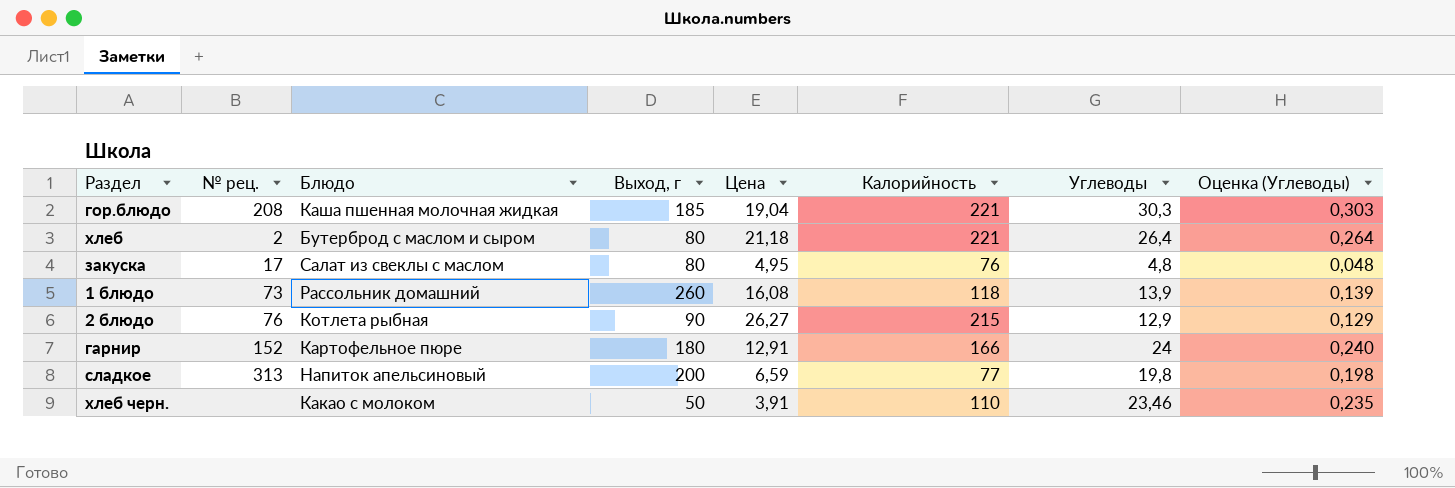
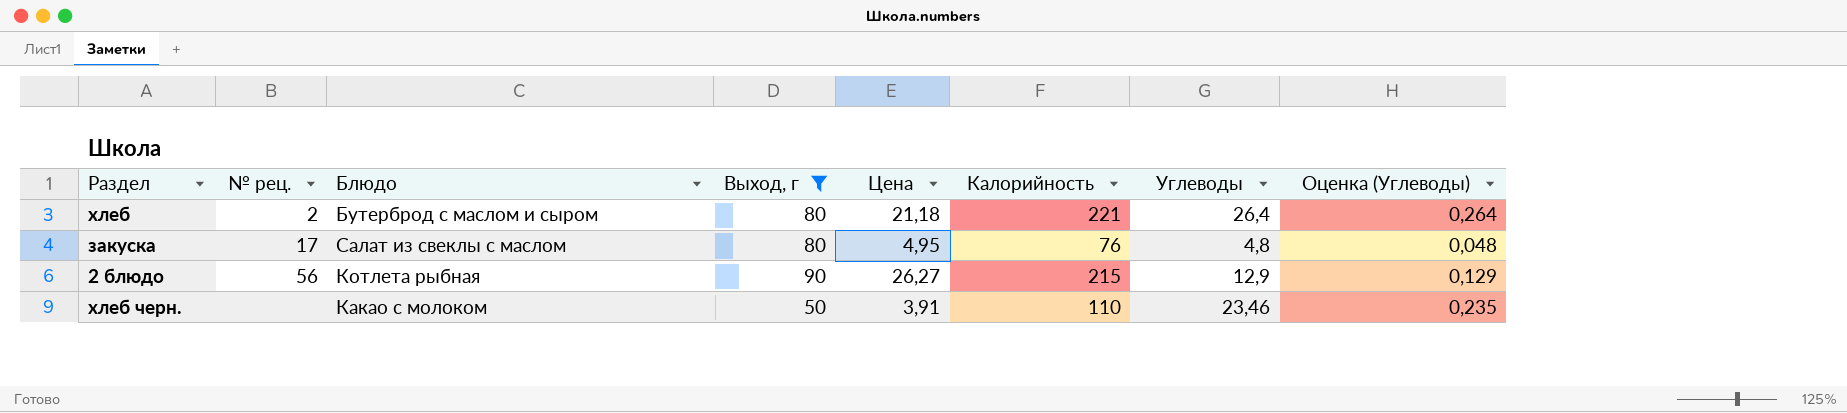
filter: none -> Выход, г <= 90
2 блюдо | № рец.: 76 -> 56

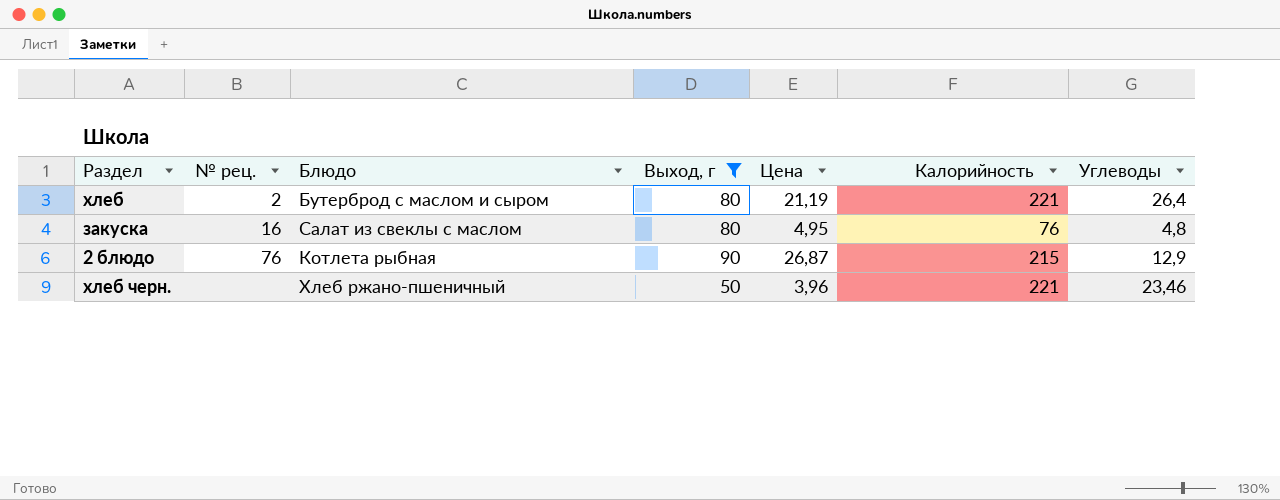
column Оценка (Углеводы) | formula: [Углеводы] * 0,01 -> none
хлеб | Цена: 21,18 -> 21,19
закуска | № рец.: 17 -> 16
2 блюдо | № рец.: 56 -> 76
2 блюдо | Цена: 26,27 -> 26,87
хлеб черн. | Блюдо: Какао с молоком -> Хлеб ржано-пшеничный
хлеб черн. | Цена: 3,91 -> 3,96
хлеб черн. | Калорийность: 110 -> 221

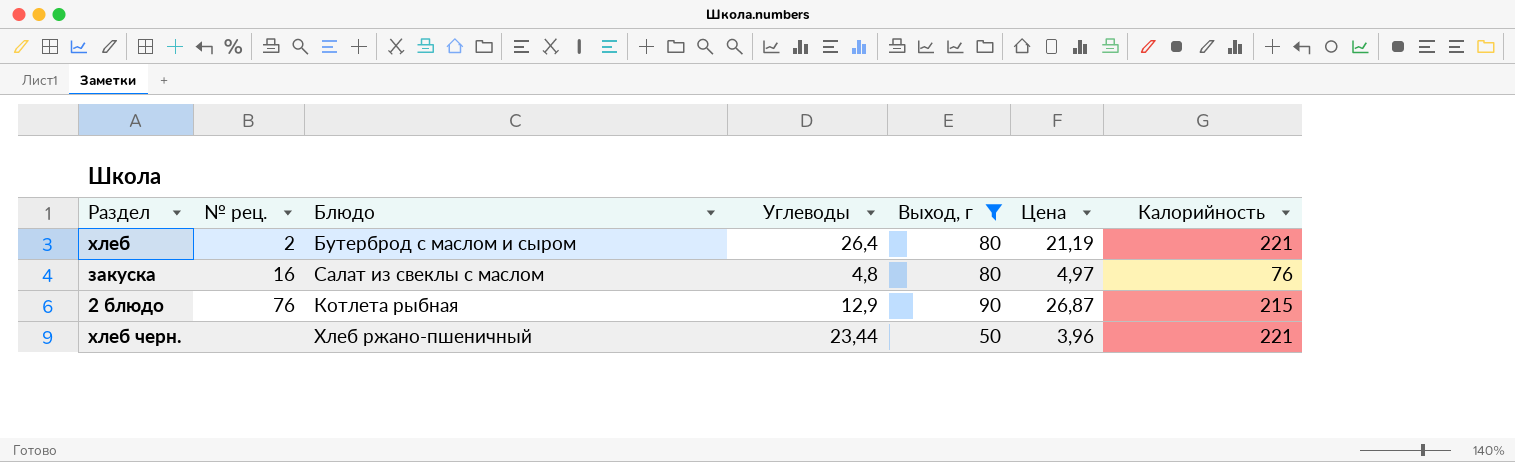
column Углеводы | position: 7 -> 4
закуска | Цена: 4,95 -> 4,97
хлеб черн. | Углеводы: 23,46 -> 23,44

